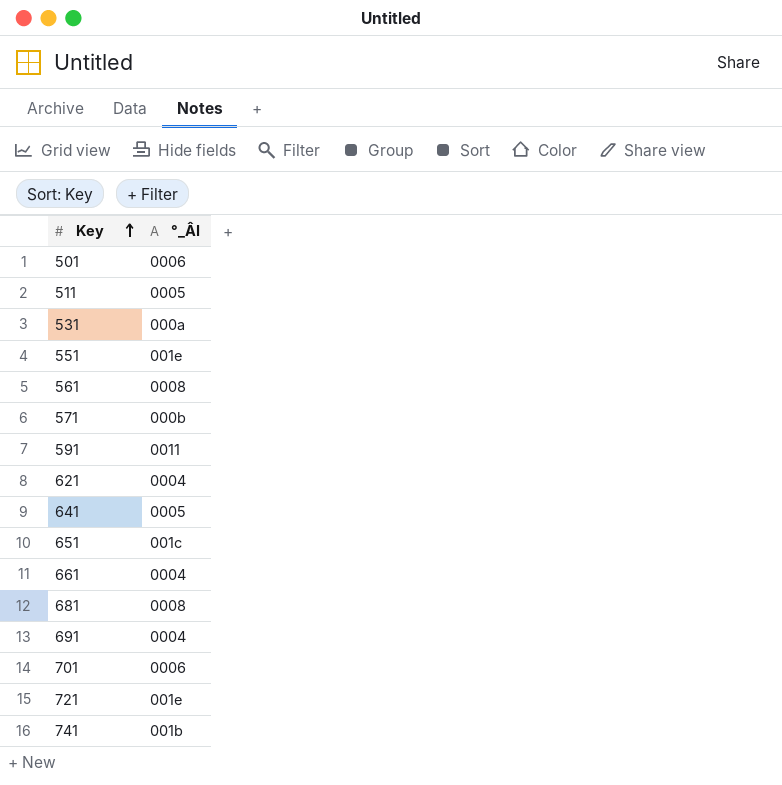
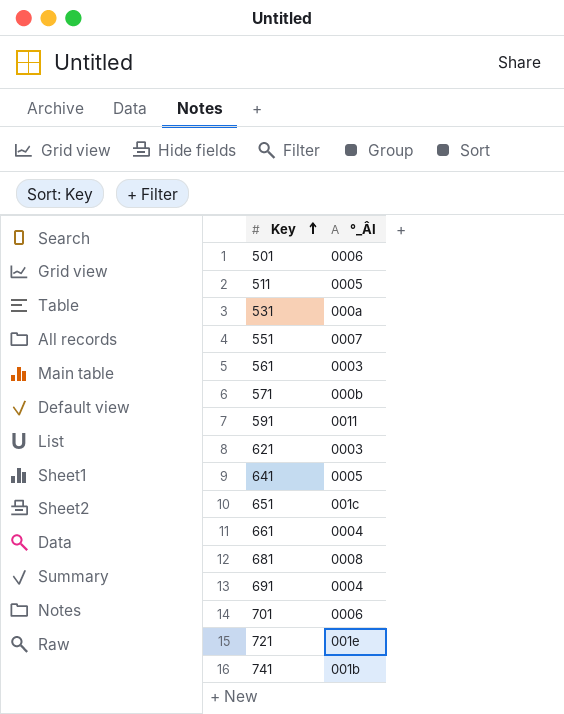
551 | °_ÂI: 001e -> 0007
561 | °_ÂI: 0008 -> 0003
621 | °_ÂI: 0004 -> 0003

